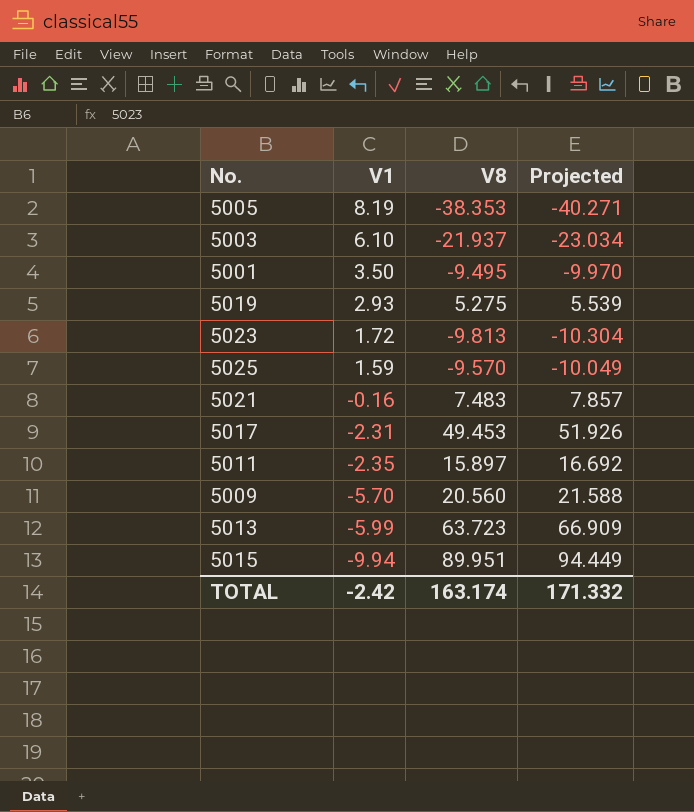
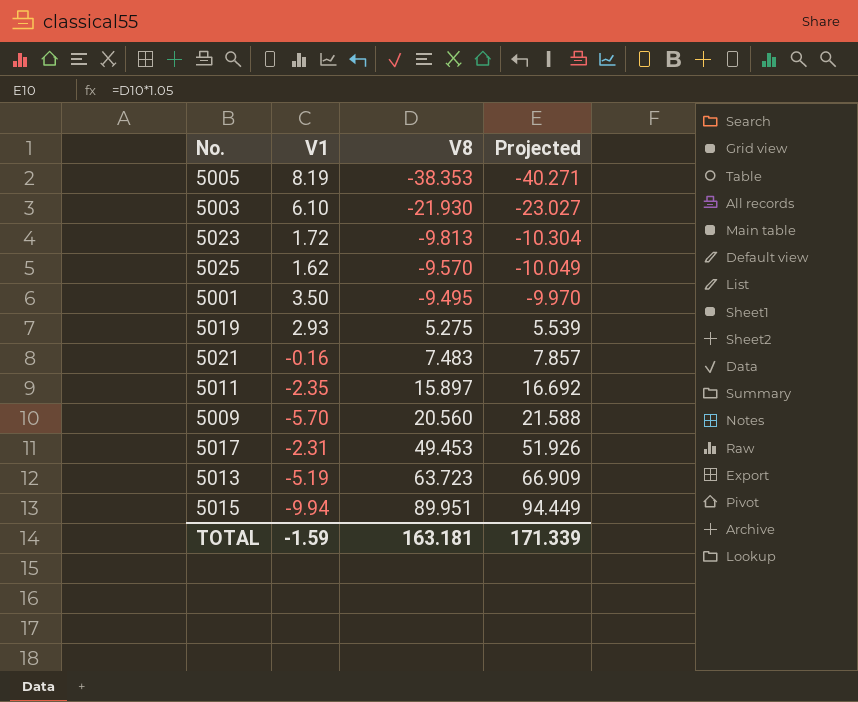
row order: V1 descending -> V8 ascending
5003 | V8: -21.937 -> -21.930
5003 | Projected: -23.034 -> -23.027
5025 | V1: 1.59 -> 1.62
5013 | V1: -5.99 -> -5.19
TOTAL | V1: -2.42 -> -1.59
TOTAL | V8: 163.174 -> 163.181
TOTAL | Projected: 171.332 -> 171.339

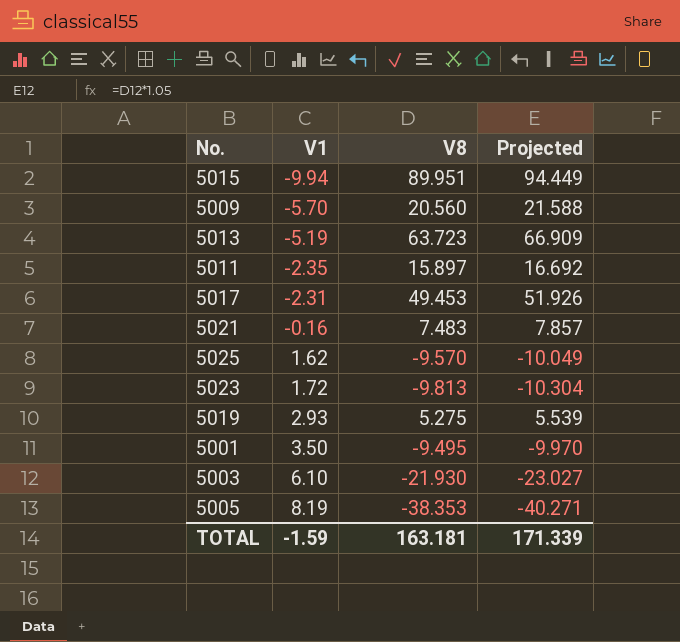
row order: V8 ascending -> V1 ascending

